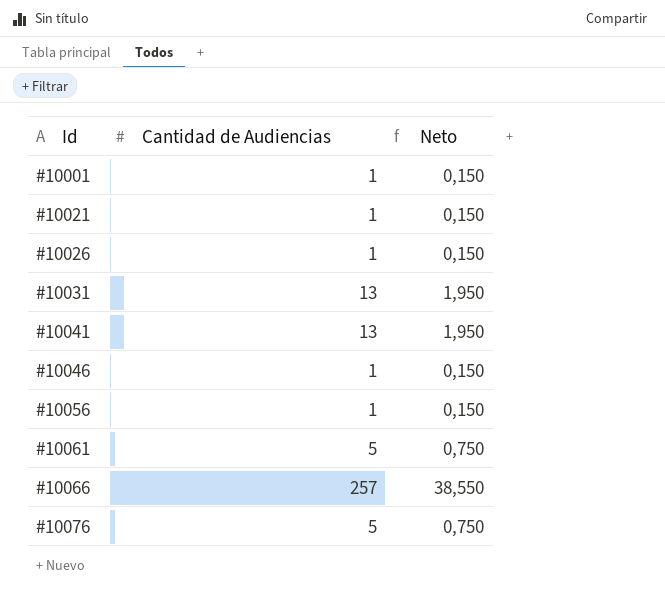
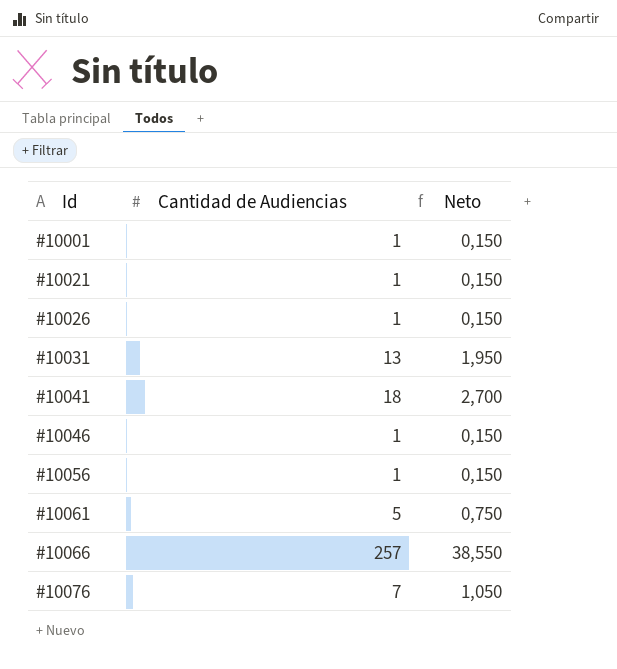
#10041 | Cantidad de Audiencias: 13 -> 18
#10041 | Neto: 1,950 -> 2,700
#10076 | Cantidad de Audiencias: 5 -> 7
#10076 | Neto: 0,750 -> 1,050

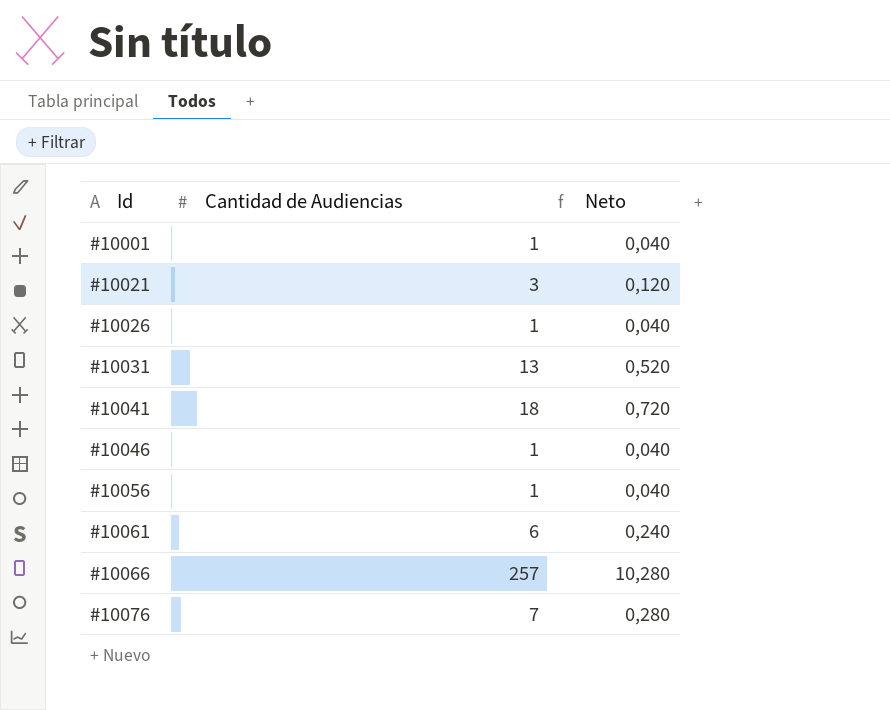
column Neto | formula: [Cantidad de Audiencias] * 0,15 -> [Cantidad de Audiencias] * 0,04
#10021 | Cantidad de Audiencias: 1 -> 3
#10061 | Cantidad de Audiencias: 5 -> 6

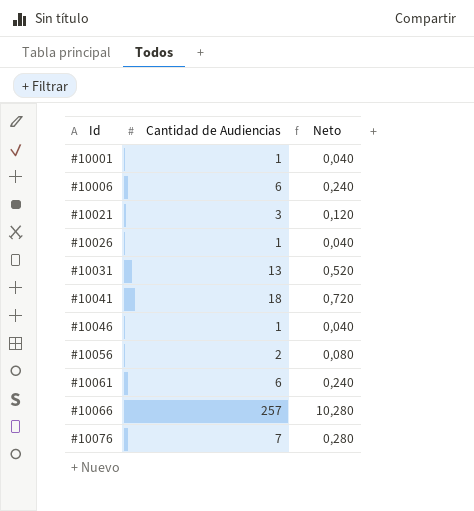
row #10006: none -> 6 | 0,240
#10056 | Cantidad de Audiencias: 1 -> 2
#10056 | Neto: 0,040 -> 0,080

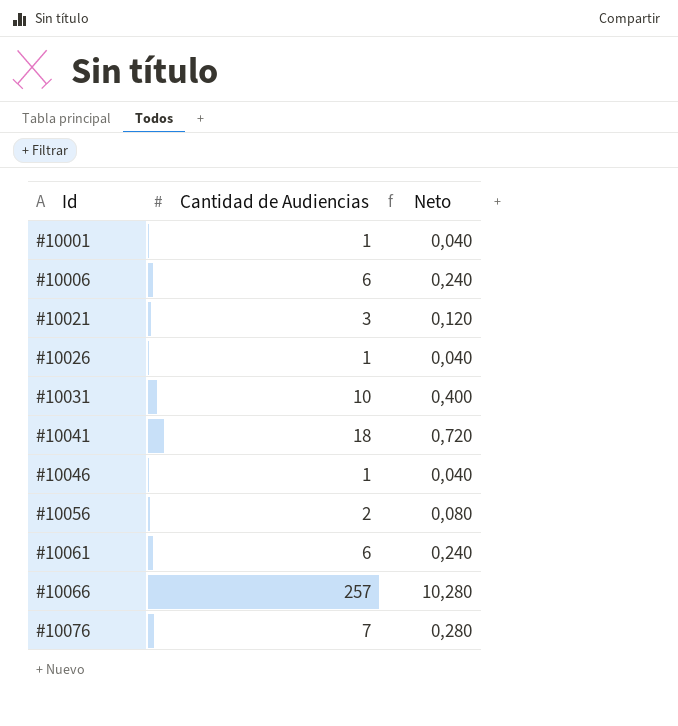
#10031 | Cantidad de Audiencias: 13 -> 10
#10031 | Neto: 0,520 -> 0,400

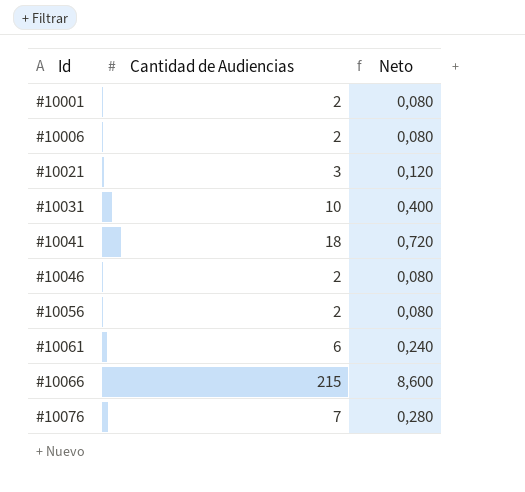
row #10026: 1 | 0,040 -> none
#10001 | Cantidad de Audiencias: 1 -> 2
#10001 | Neto: 0,040 -> 0,080
#10006 | Cantidad de Audiencias: 6 -> 2
#10006 | Neto: 0,240 -> 0,080
#10046 | Cantidad de Audiencias: 1 -> 2
#10046 | Neto: 0,040 -> 0,080
#10066 | Cantidad de Audiencias: 257 -> 215
#10066 | Neto: 10,280 -> 8,600

